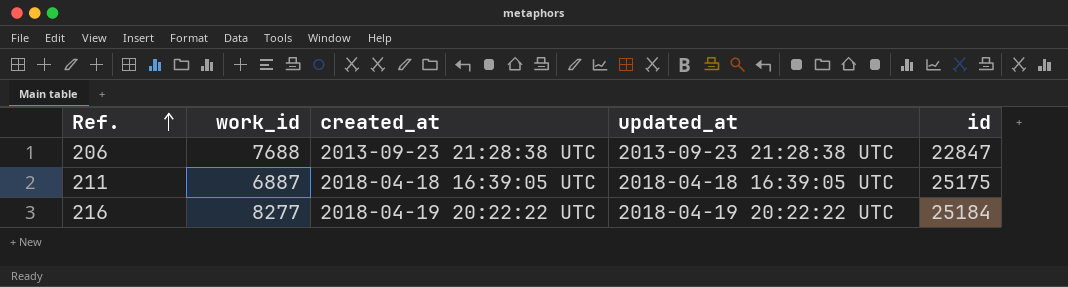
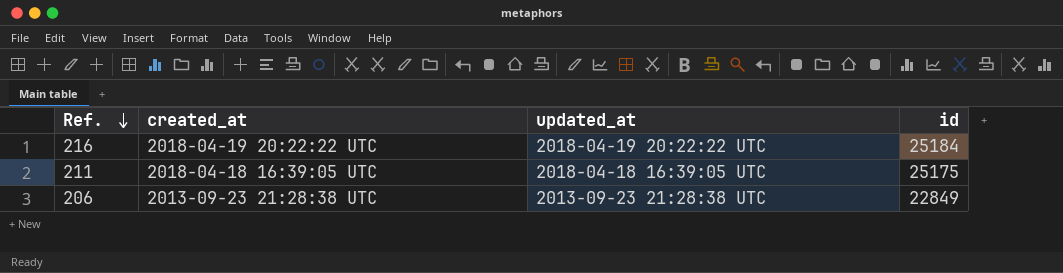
row order: Ref. ascending -> Ref. descending
column work_id | position: 2 -> none
206 | id: 22847 -> 22849

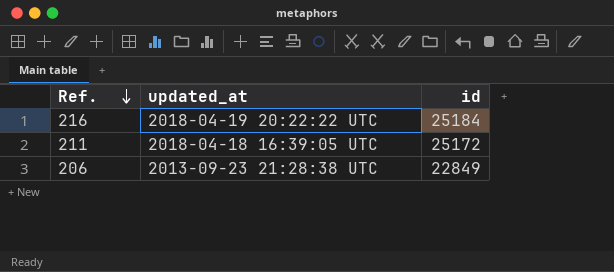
column created_at | position: 2 -> none
211 | id: 25175 -> 25172

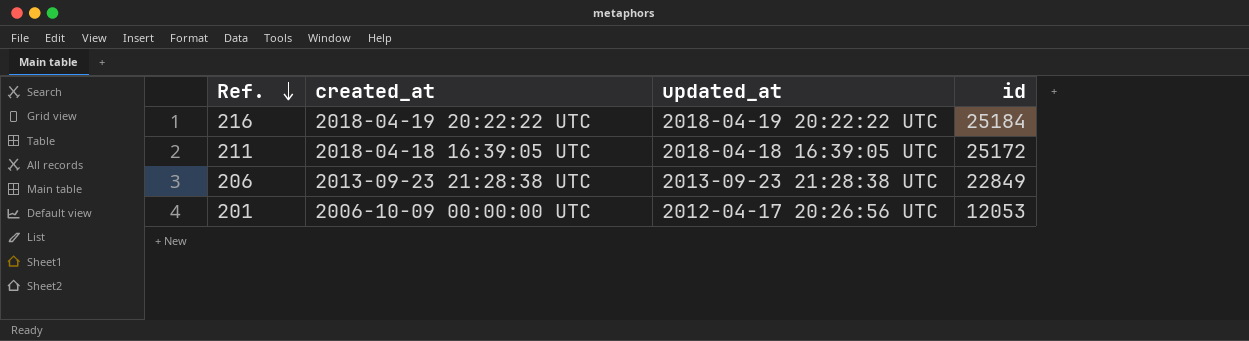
column created_at | position: none -> 2
row 201: none -> 2006-10-09 00:00:00 UTC | 2012-04-17 20:26:56 UTC | 12053

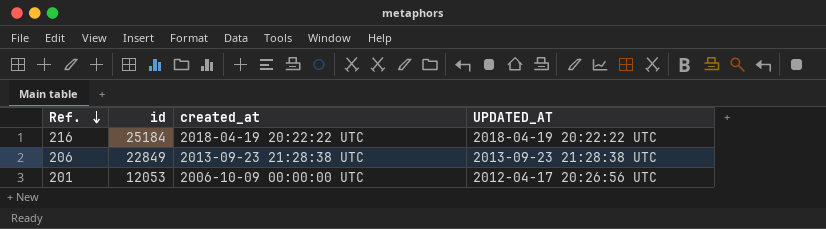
column id | position: 4 -> 2
column name: updated_at -> UPDATED_AT
row 211: 2018-04-18 16:39:05 UTC | 2018-04-18 16:39:05 UTC | 25172 -> none

